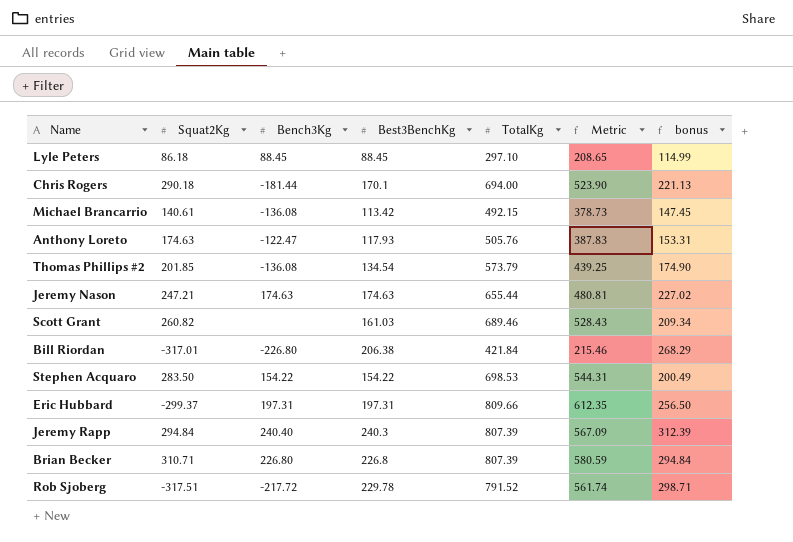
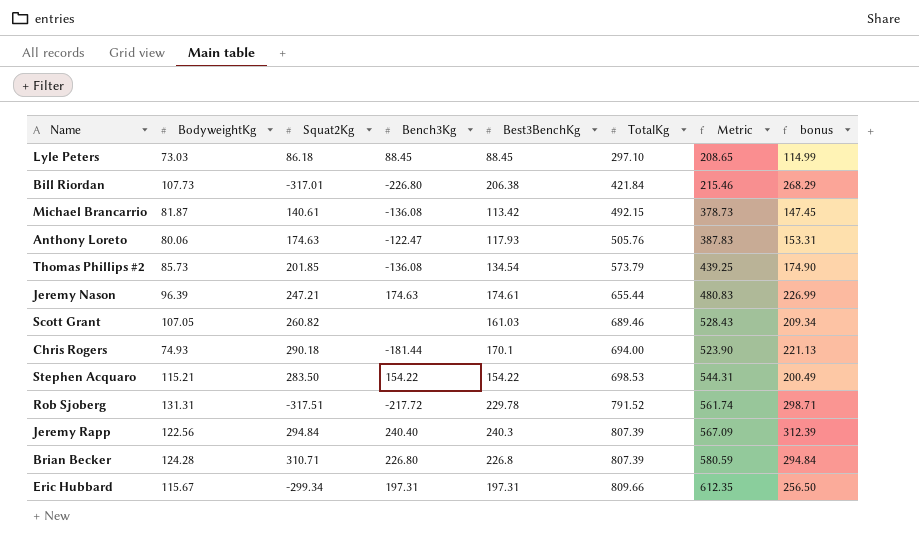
row order: none -> TotalKg ascending
column BodyweightKg | position: none -> 2
Jeremy Nason | Best3BenchKg: 174.63 -> 174.61
Jeremy Nason | Metric: 480.81 -> 480.83
Jeremy Nason | bonus: 227.02 -> 226.99
Eric Hubbard | Squat2Kg: -299.37 -> -299.34

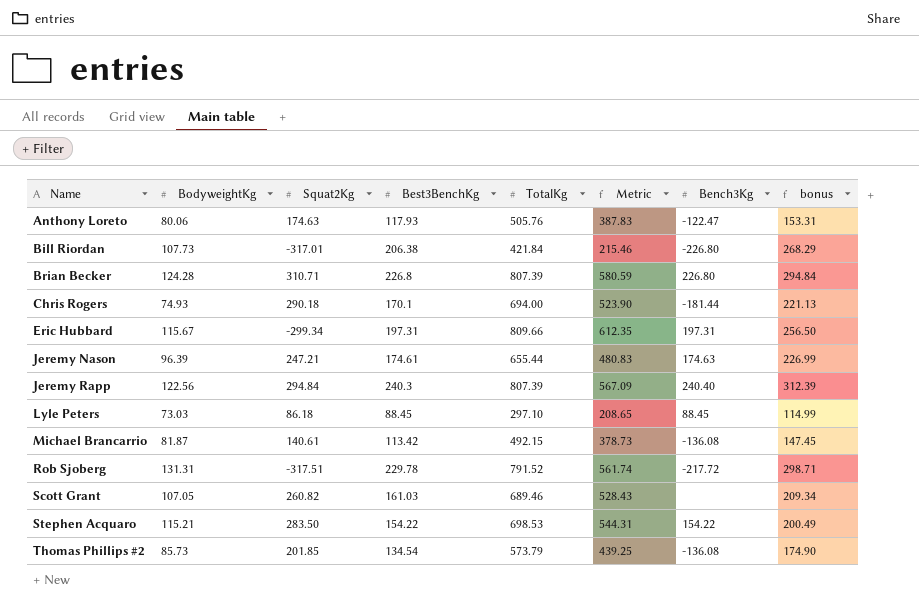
row order: TotalKg ascending -> Name ascending
column Bench3Kg | position: 4 -> 7

